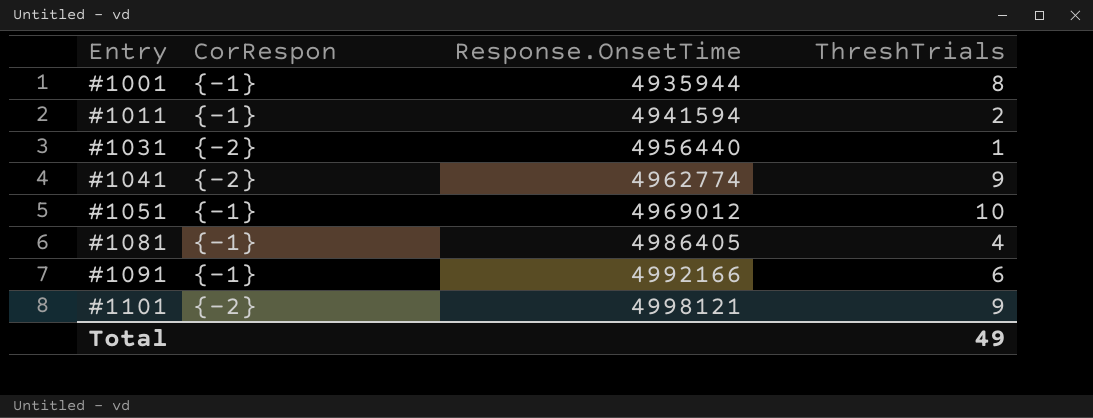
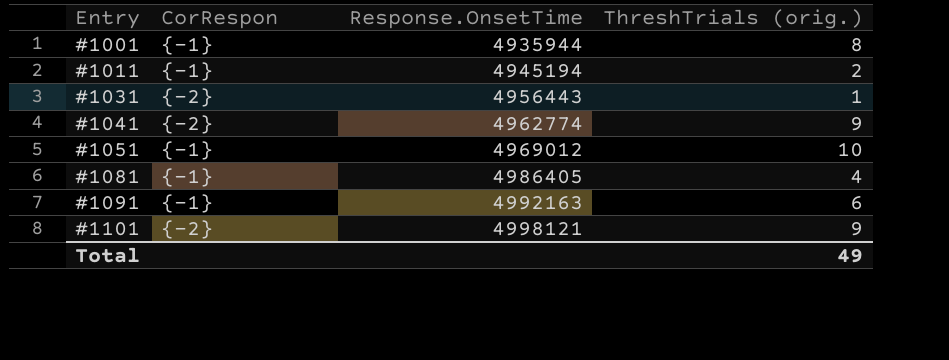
column name: ThreshTrials -> ThreshTrials (orig.)
#1011 | Response.OnsetTime: 4941594 -> 4945194
#1031 | Response.OnsetTime: 4956440 -> 4956443
#1091 | Response.OnsetTime: 4992166 -> 4992163

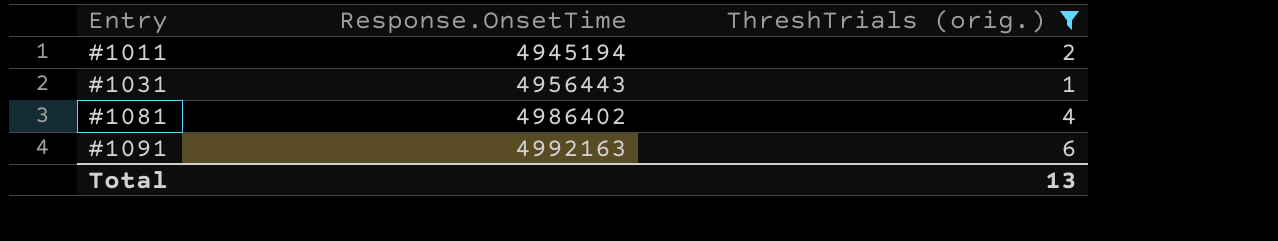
filter: none -> ThreshTrials (orig.) <= 6
column CorRespon | position: 2 -> none
#1081 | Response.OnsetTime: 4986405 -> 4986402
Total | ThreshTrials (orig.): 49 -> 13

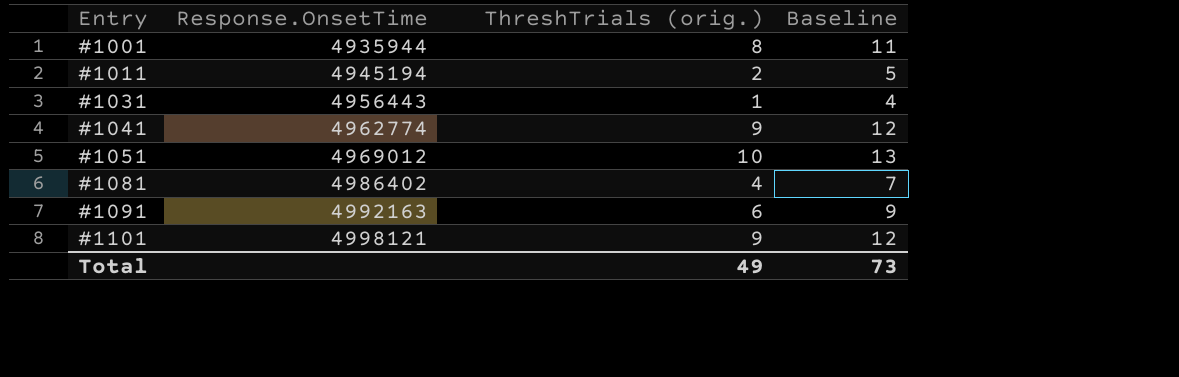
filter: ThreshTrials (orig.) <= 6 -> none
column Baseline | formula: none -> [ThreshTrials (orig.)] + 3
Total | ThreshTrials (orig.): 13 -> 49

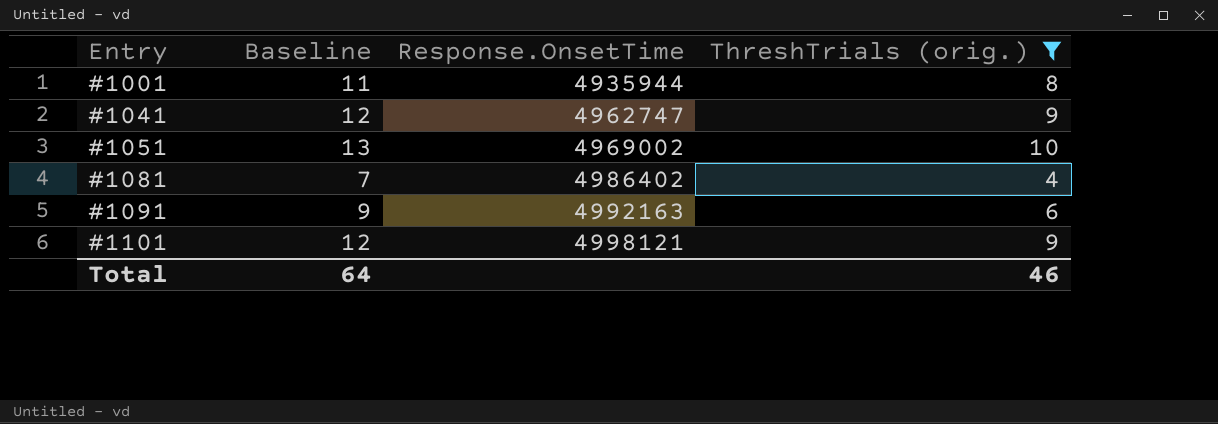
filter: none -> ThreshTrials (orig.) >= 4
column Baseline | position: 4 -> 2
#1041 | Response.OnsetTime: 4962774 -> 4962747
#1051 | Response.OnsetTime: 4969012 -> 4969002
Total | Baseline: 73 -> 64
Total | ThreshTrials (orig.): 49 -> 46

